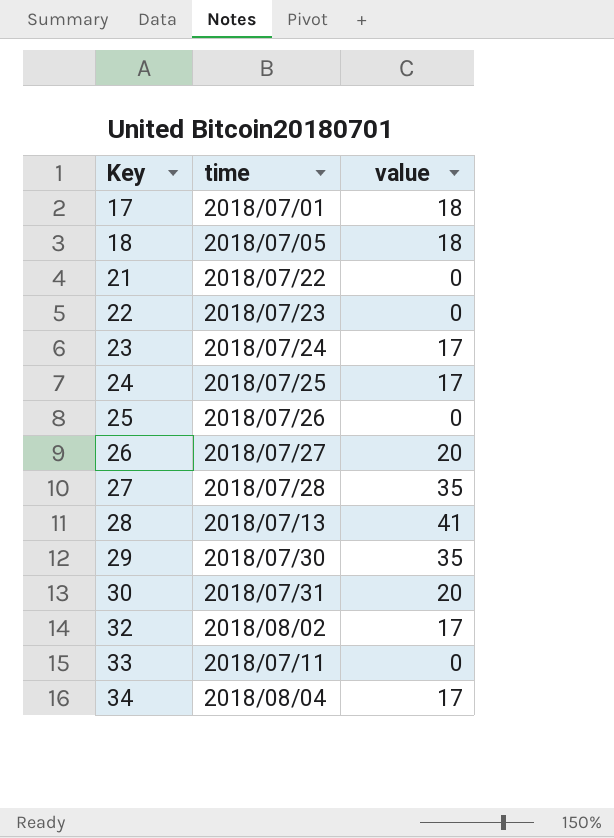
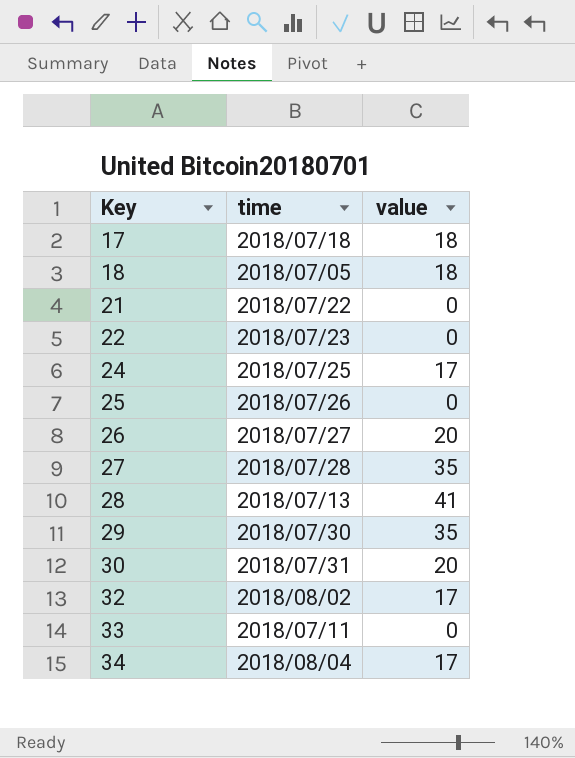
row 23: 2018/07/24 | 17 -> none
17 | time: 2018/07/01 -> 2018/07/18

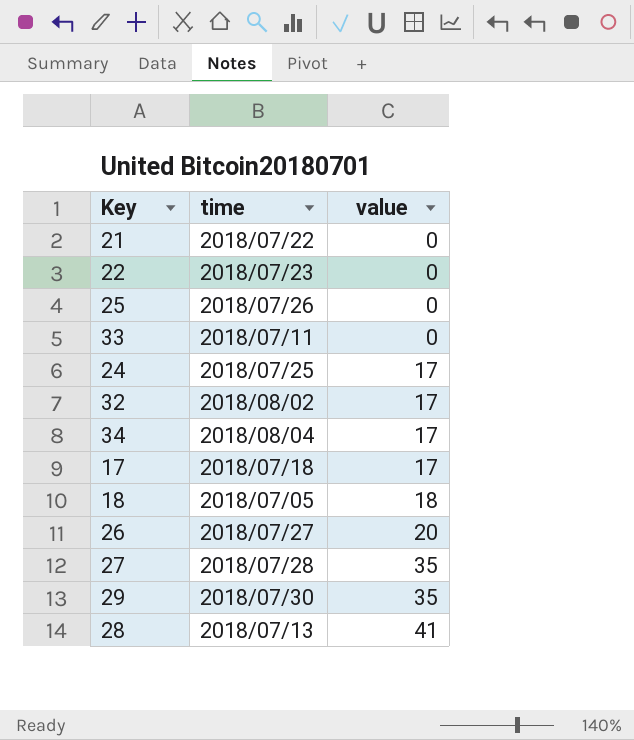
row order: Key ascending -> value ascending
row 30: 2018/07/31 | 20 -> none
17 | value: 18 -> 17

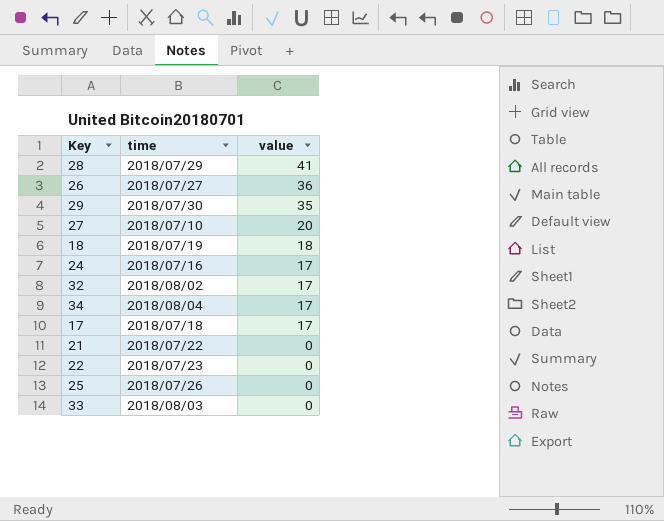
row order: value ascending -> value descending
28 | time: 2018/07/13 -> 2018/07/29
26 | value: 20 -> 36
27 | time: 2018/07/28 -> 2018/07/10
27 | value: 35 -> 20
18 | time: 2018/07/05 -> 2018/07/19
24 | time: 2018/07/25 -> 2018/07/16
33 | time: 2018/07/11 -> 2018/08/03

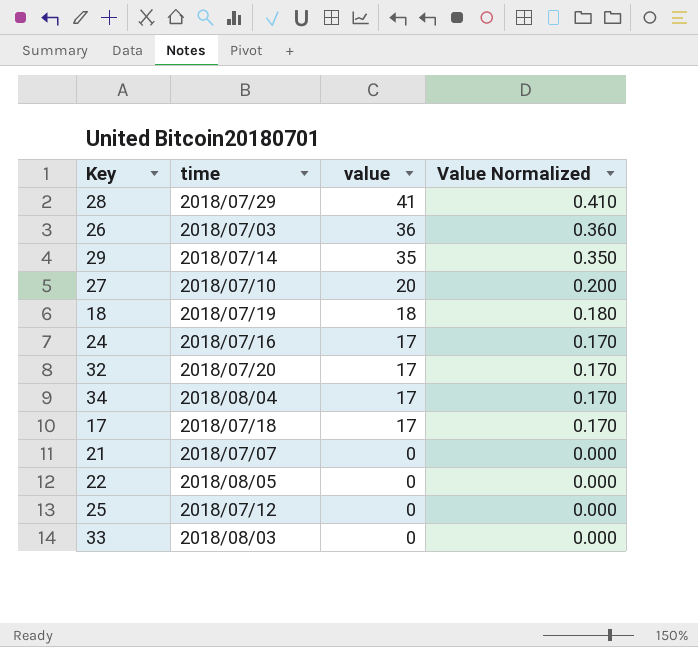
column Value Normalized | formula: none -> [value] * 0.01
26 | time: 2018/07/27 -> 2018/07/03
29 | time: 2018/07/30 -> 2018/07/14
32 | time: 2018/08/02 -> 2018/07/20
21 | time: 2018/07/22 -> 2018/07/07
22 | time: 2018/07/23 -> 2018/08/05
25 | time: 2018/07/26 -> 2018/07/12

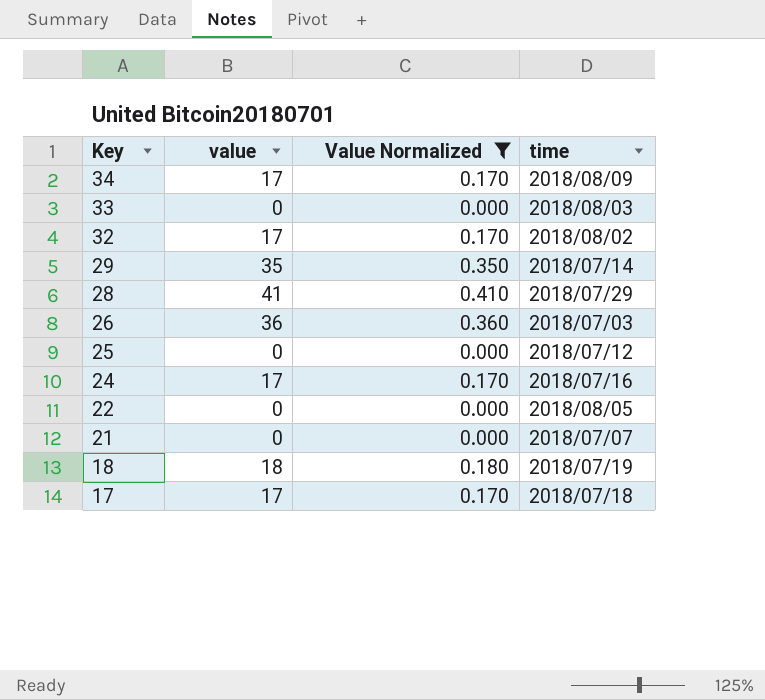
filter: none -> Value Normalized != 0.200
row order: value descending -> Key descending
column time | position: 2 -> 4
34 | time: 2018/08/04 -> 2018/08/09
32 | time: 2018/07/20 -> 2018/08/02

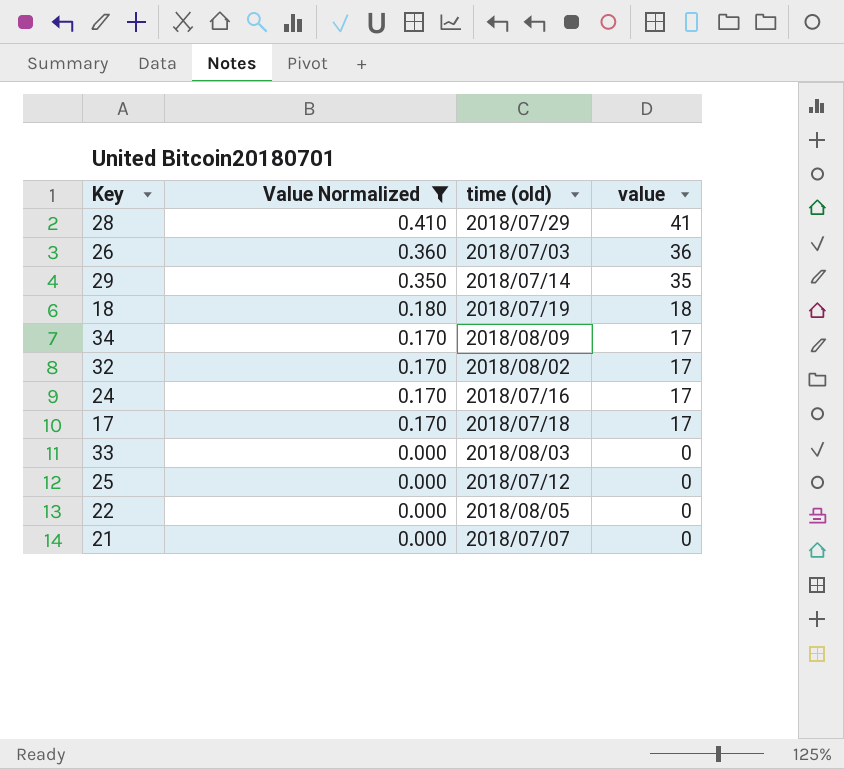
row order: Key descending -> Value Normalized descending
column name: time -> time (old)
column value | position: 2 -> 4

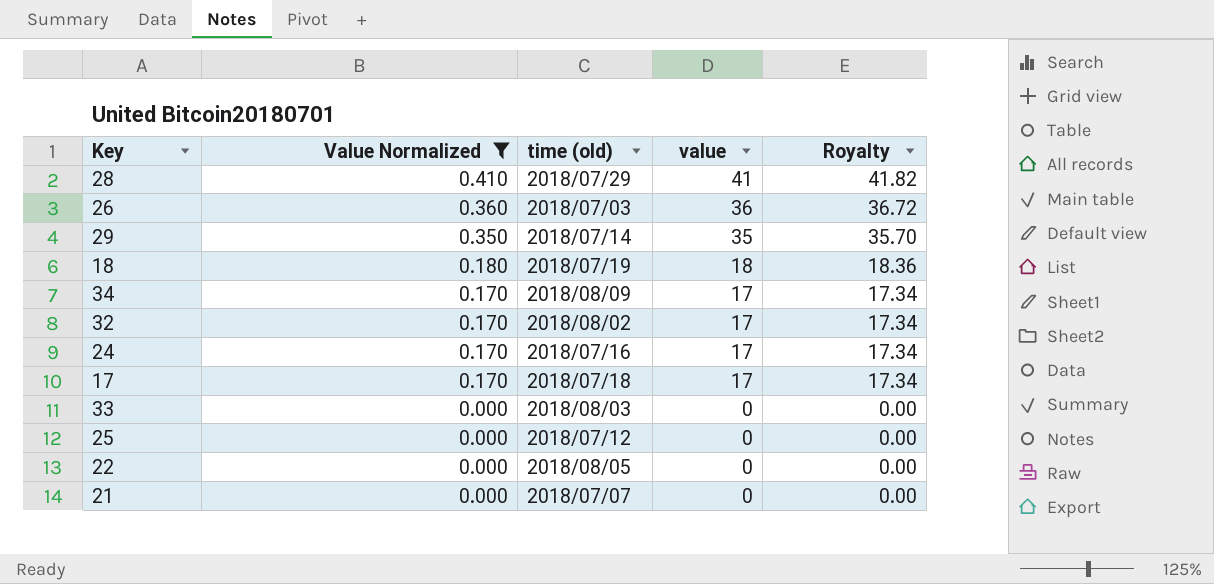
column Royalty | formula: none -> [value] * 1.02

